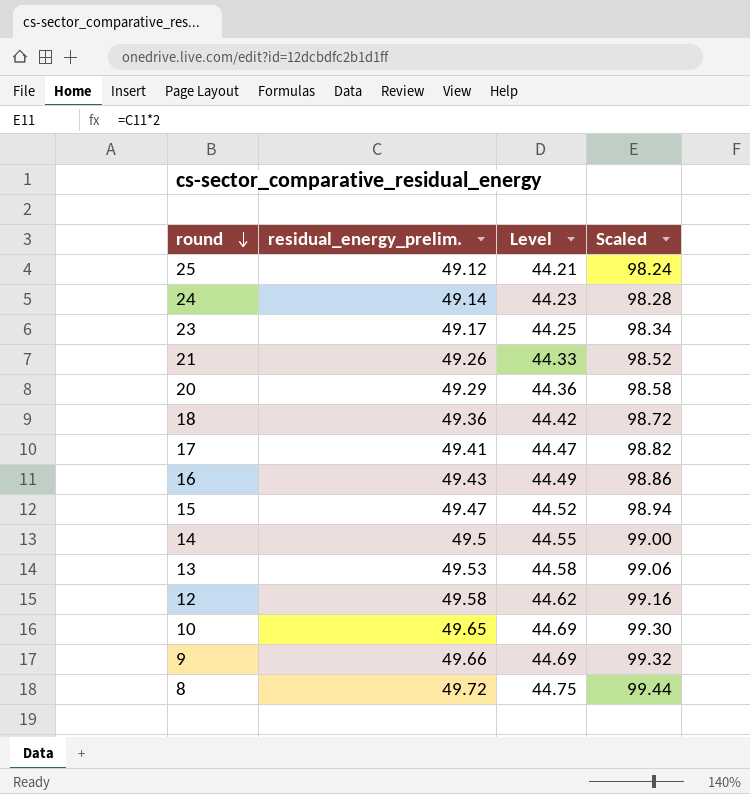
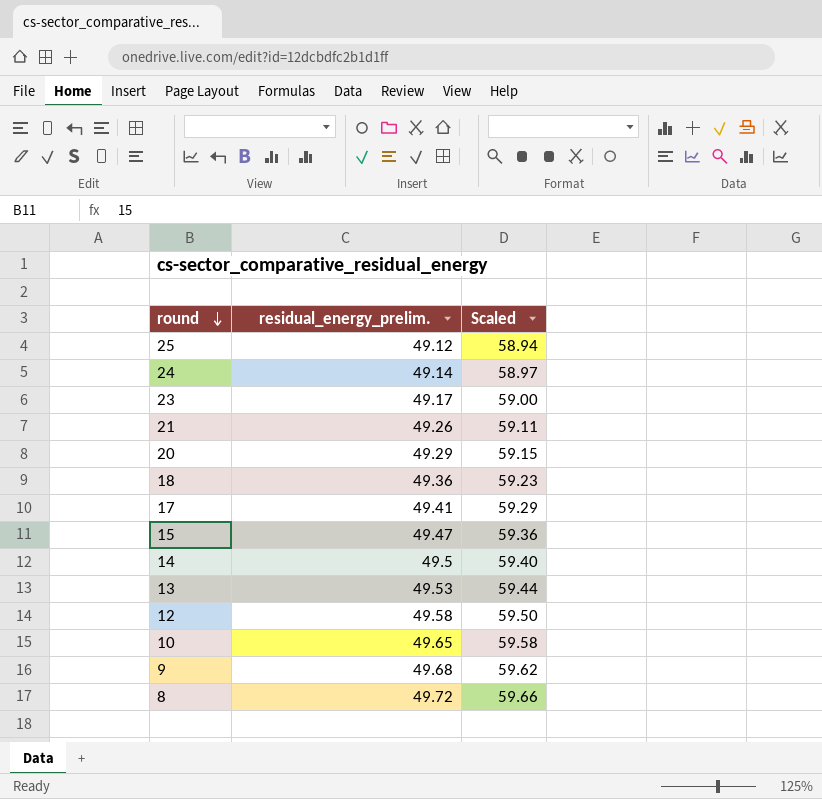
column Level | formula: [residual_energy_prelim.] * 0.9 -> none
column Scaled | formula: [residual_energy_prelim.] * 2 -> [residual_energy_prelim.] * 1.2
row 16: 49.43 | 44.49 | 98.86 -> none
9 | residual_energy_prelim.: 49.66 -> 49.68

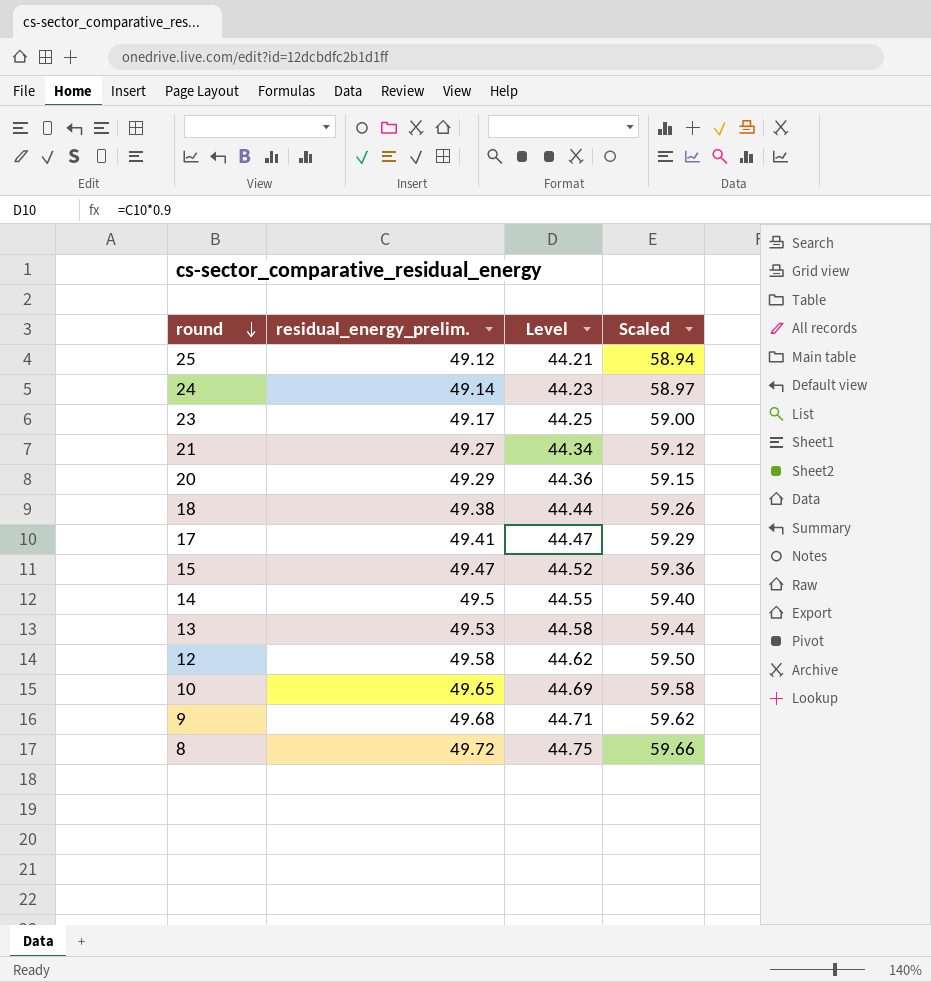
column Level | formula: none -> [residual_energy_prelim.] * 0.9
21 | residual_energy_prelim.: 49.26 -> 49.27
21 | Scaled: 59.11 -> 59.12
18 | residual_energy_prelim.: 49.36 -> 49.38
18 | Scaled: 59.23 -> 59.26

